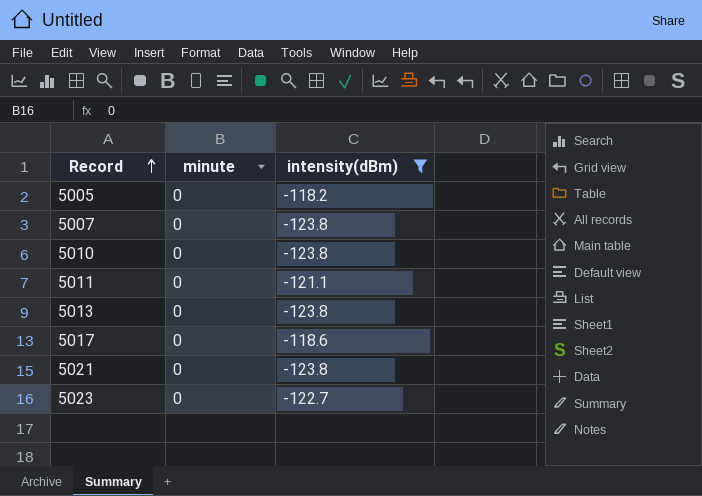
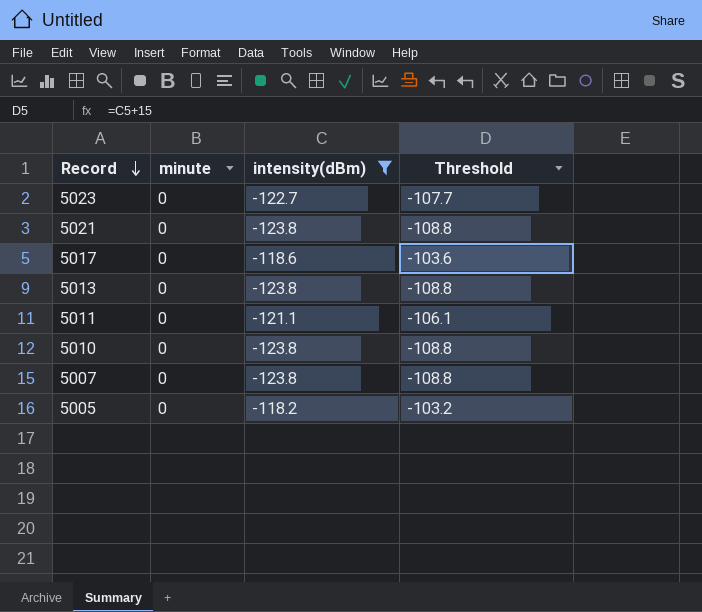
row order: Record ascending -> Record descending
column Threshold | formula: none -> [intensity(dBm)] + 15

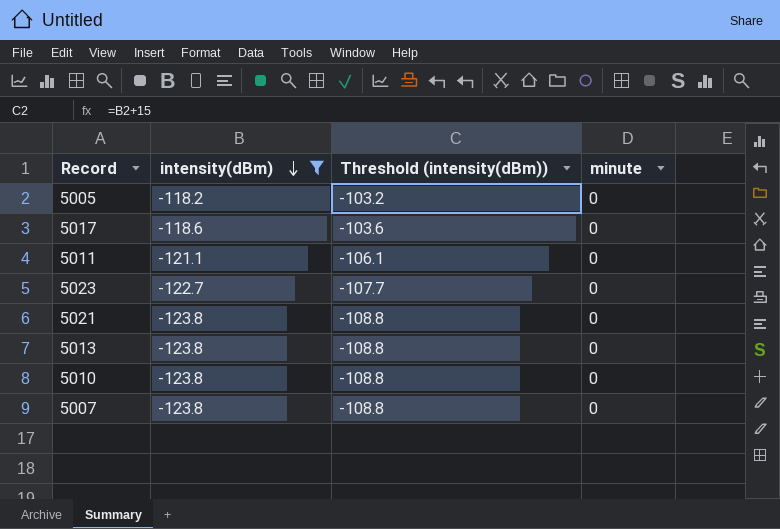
row order: Record descending -> intensity(dBm) descending
column name: Threshold -> Threshold (intensity(dBm))
column minute | position: 2 -> 4

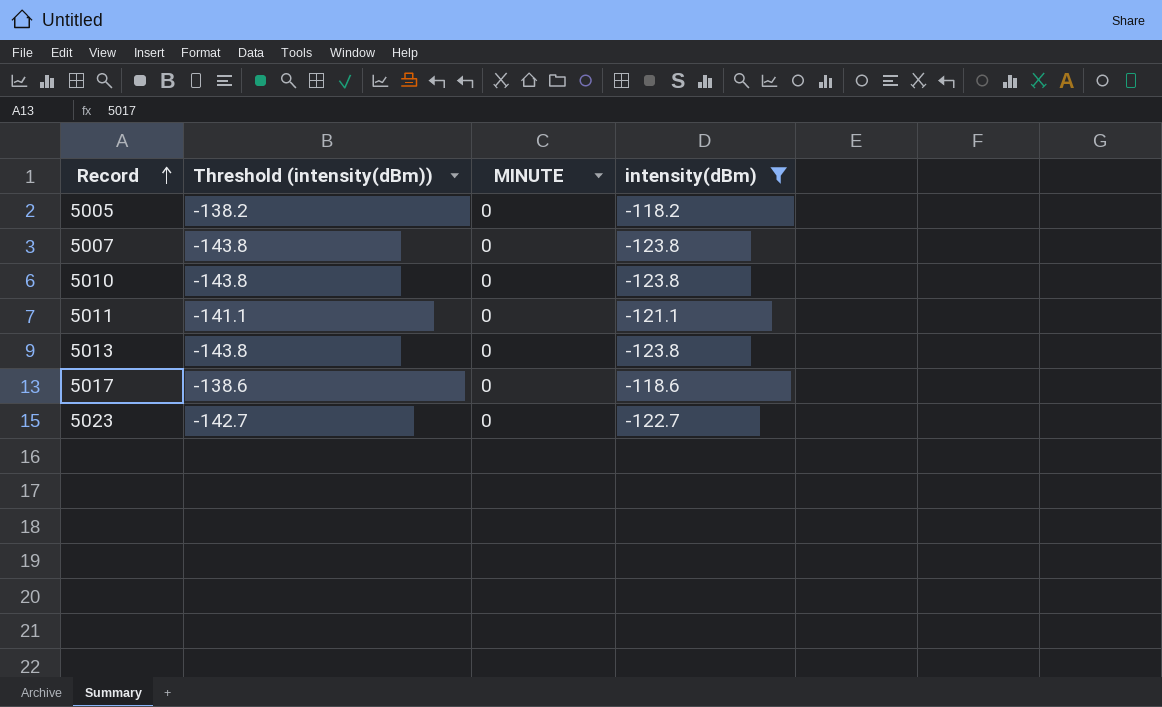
row order: intensity(dBm) descending -> Record ascending
column Threshold (intensity(dBm)) | formula: [intensity(dBm)] + 15 -> [intensity(dBm)] - 20
column name: minute -> MINUTE
column intensity(dBm) | position: 2 -> 4
row 5021: -123.8 | -108.8 | 0 -> none

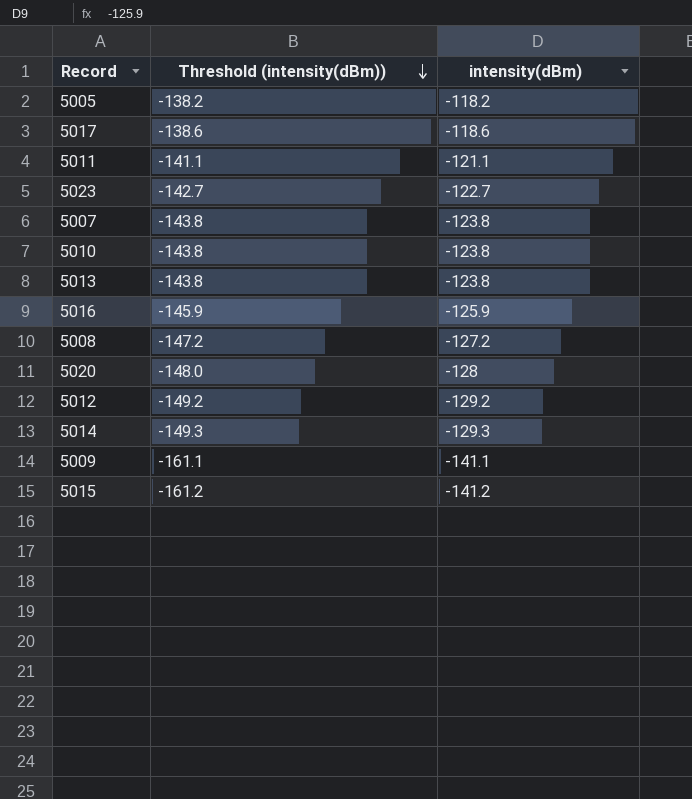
filter: intensity(dBm) >= -123.8 -> none
row order: Record ascending -> Threshold (intensity(dBm)) descending
column MINUTE | position: 3 -> none

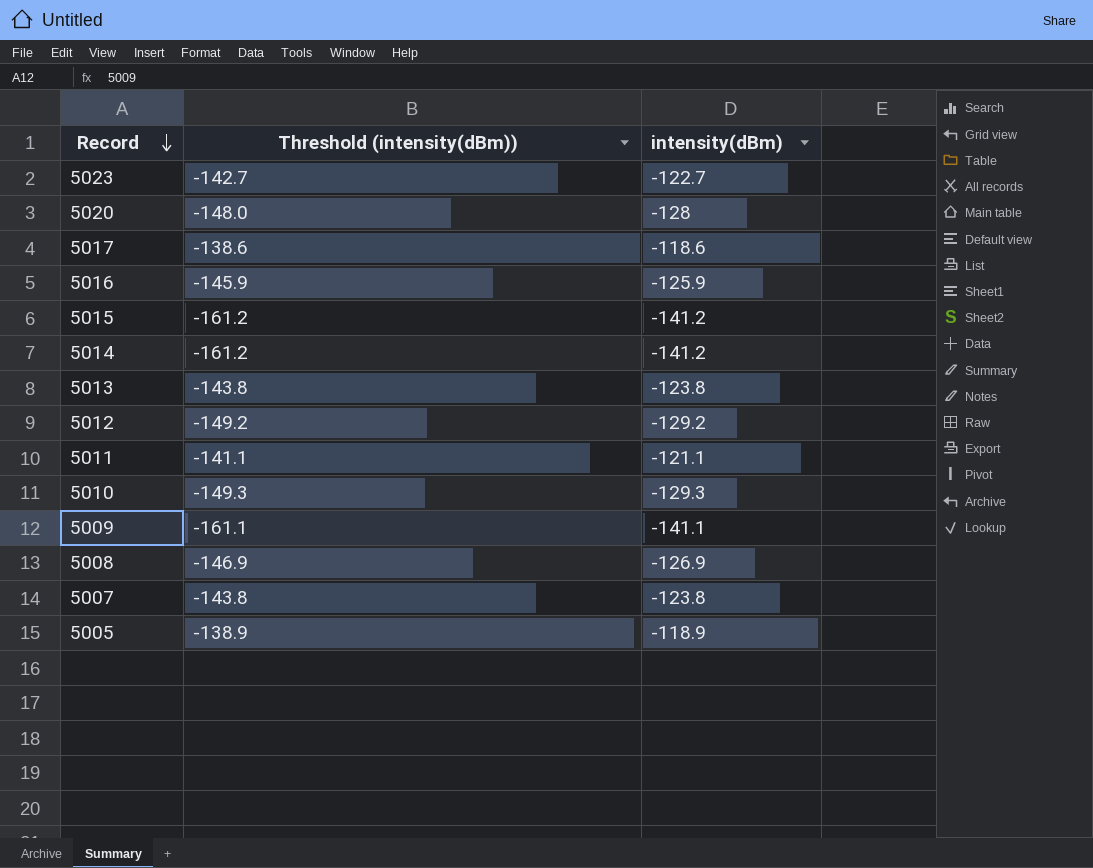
row order: Threshold (intensity(dBm)) descending -> Record descending
5014 | Threshold (intensity(dBm)): -149.3 -> -161.2
5014 | intensity(dBm): -129.3 -> -141.2
5010 | Threshold (intensity(dBm)): -143.8 -> -149.3
5010 | intensity(dBm): -123.8 -> -129.3
5008 | Threshold (intensity(dBm)): -147.2 -> -146.9
5008 | intensity(dBm): -127.2 -> -126.9
5005 | Threshold (intensity(dBm)): -138.2 -> -138.9
5005 | intensity(dBm): -118.2 -> -118.9

